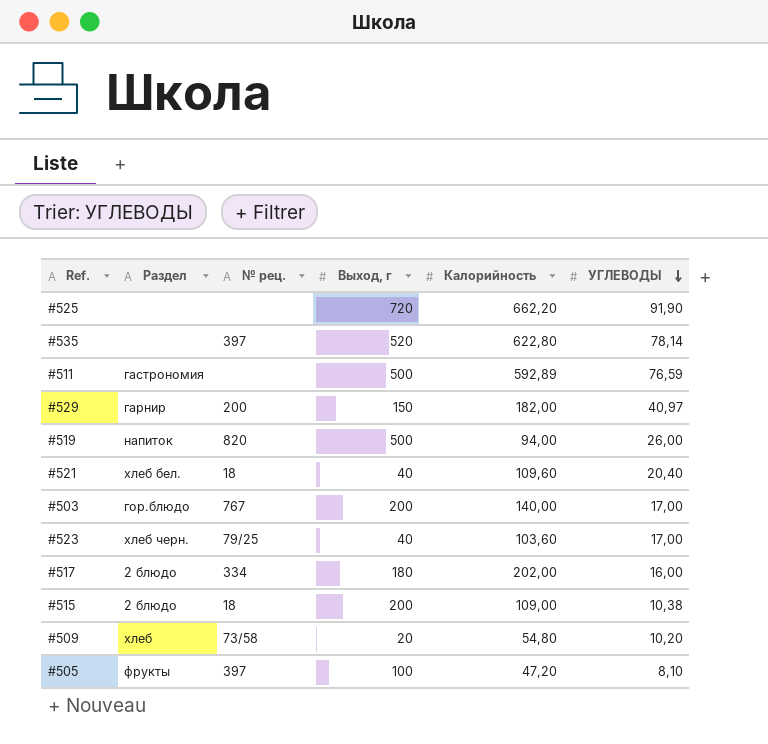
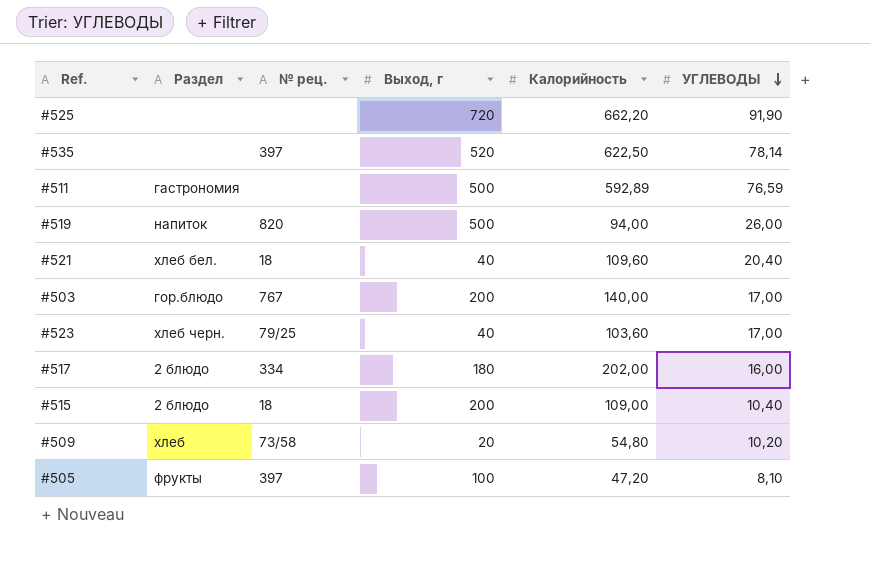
row #529: гарнир | 200 | 150 | 182,00 | 40,97 -> none
#535 | Калорийность: 622,80 -> 622,50
#515 | УГЛЕВОДЫ: 10,38 -> 10,40

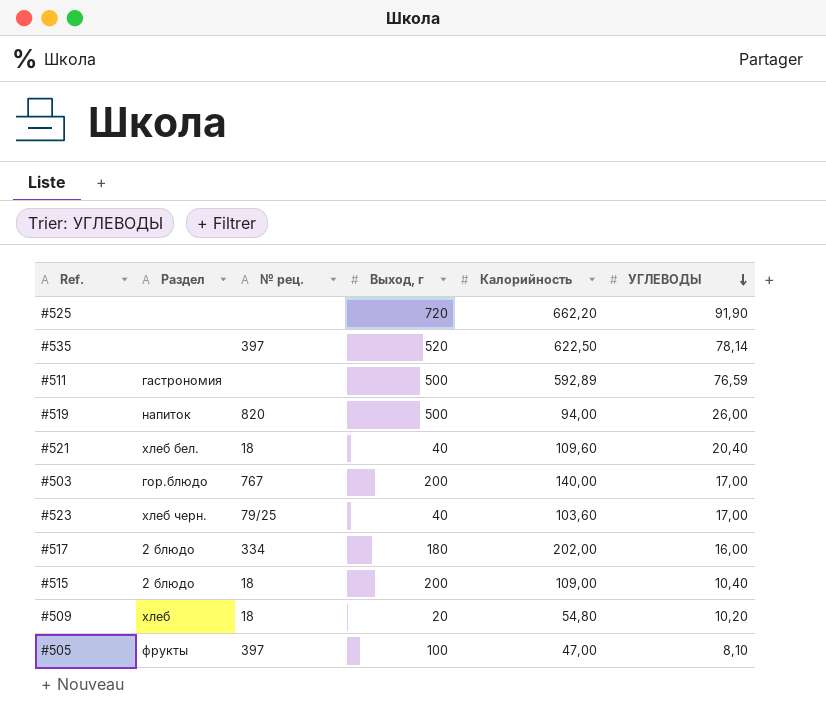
#509 | № рец.: 73/58 -> 18
#505 | Калорийность: 47,20 -> 47,00

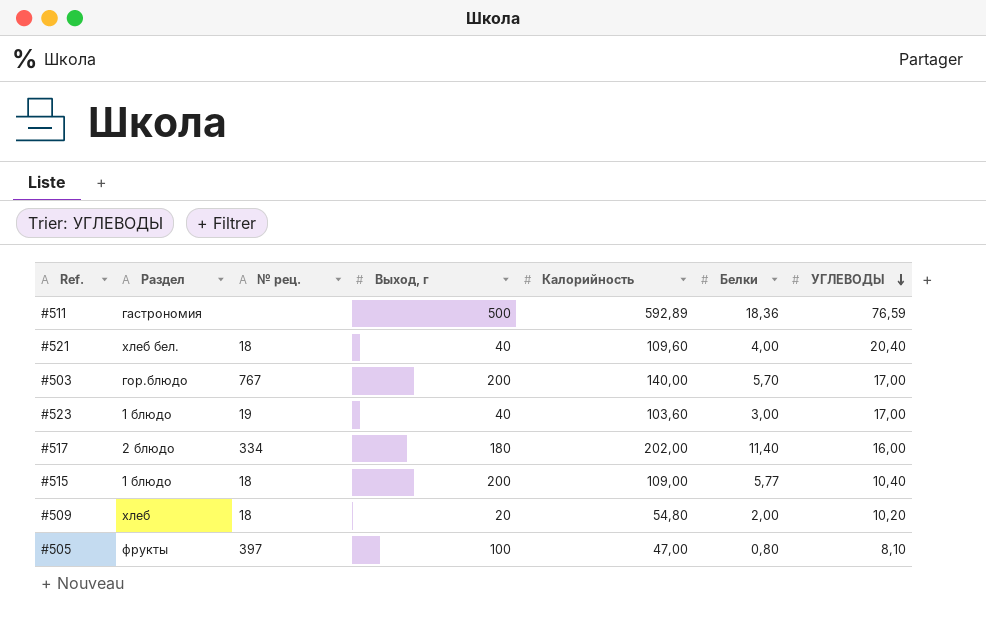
column Белки | position: none -> 6
row #525: none | none | 720 | 662,20 | 91,90 -> none
row #535: none | 397 | 520 | 622,50 | 78,14 -> none
row #519: напиток | 820 | 500 | 94,00 | 26,00 -> none
#523 | Раздел: хлеб черн. -> 1 блюдо
#523 | № рец.: 79/25 -> 19
#515 | Раздел: 2 блюдо -> 1 блюдо

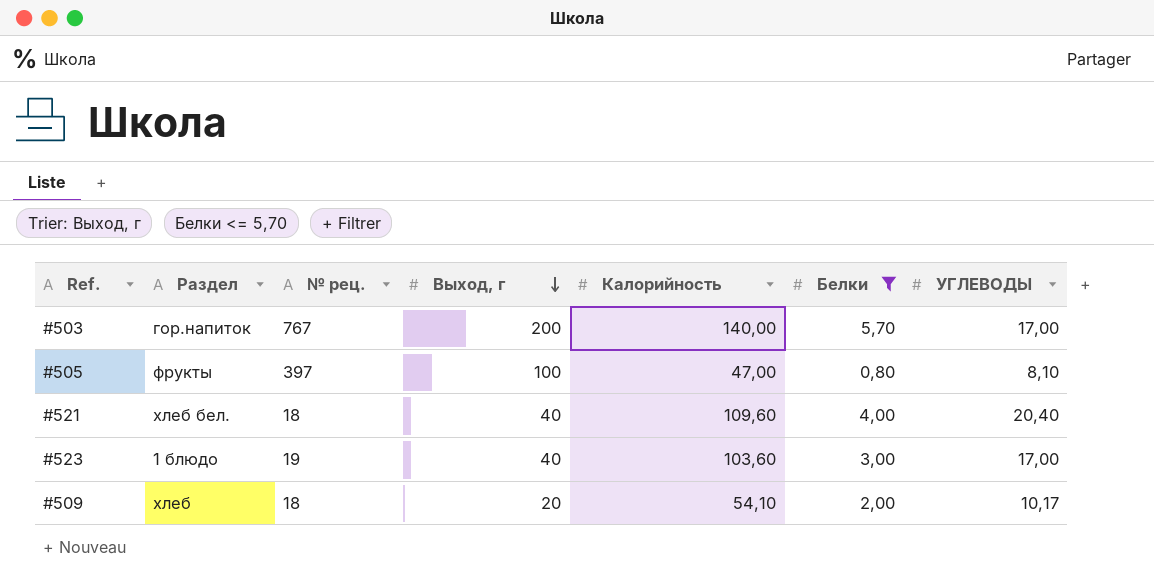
filter: none -> Белки <= 5,70
row order: УГЛЕВОДЫ descending -> Выход, г descending
#503 | Раздел: гор.блюдо -> гор.напиток
#509 | Калорийность: 54,80 -> 54,10
#509 | УГЛЕВОДЫ: 10,20 -> 10,17

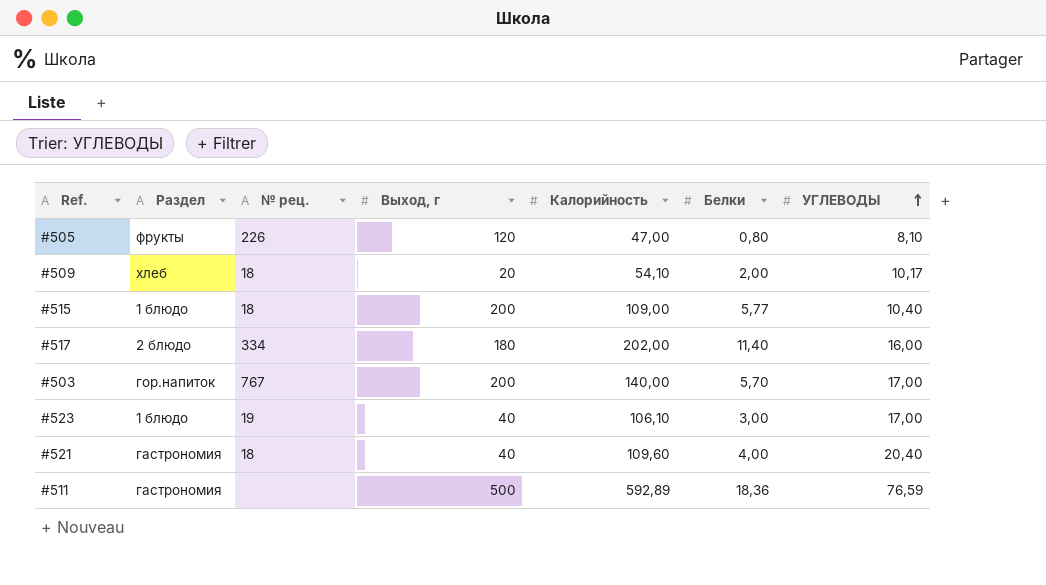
filter: Белки <= 5,70 -> none
row order: Выход, г descending -> УГЛЕВОДЫ ascending
#505 | № рец.: 397 -> 226
#505 | Выход, г: 100 -> 120
#523 | Калорийность: 103,60 -> 106,10
#521 | Раздел: хлеб бел. -> гастрономия

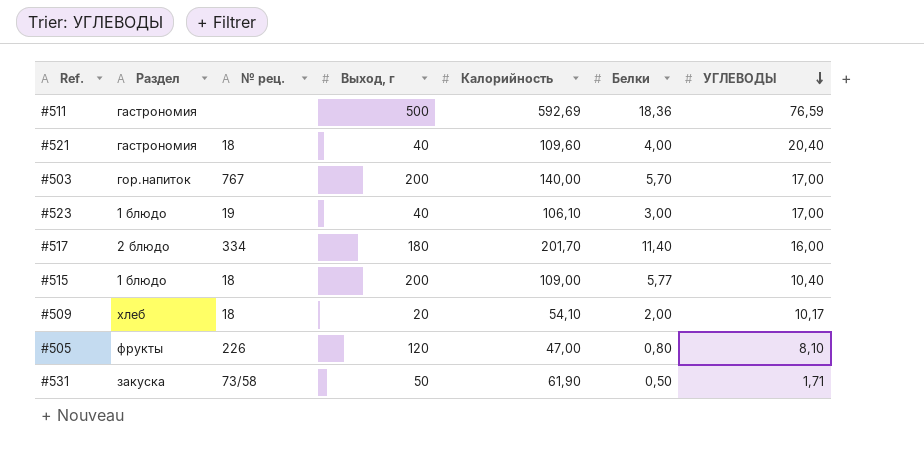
row order: УГЛЕВОДЫ ascending -> УГЛЕВОДЫ descending
#511 | Калорийность: 592,89 -> 592,69
#517 | Калорийность: 202,00 -> 201,70
row #531: none -> закуска | 73/58 | 50 | 61,90 | 0,50 | 1,71

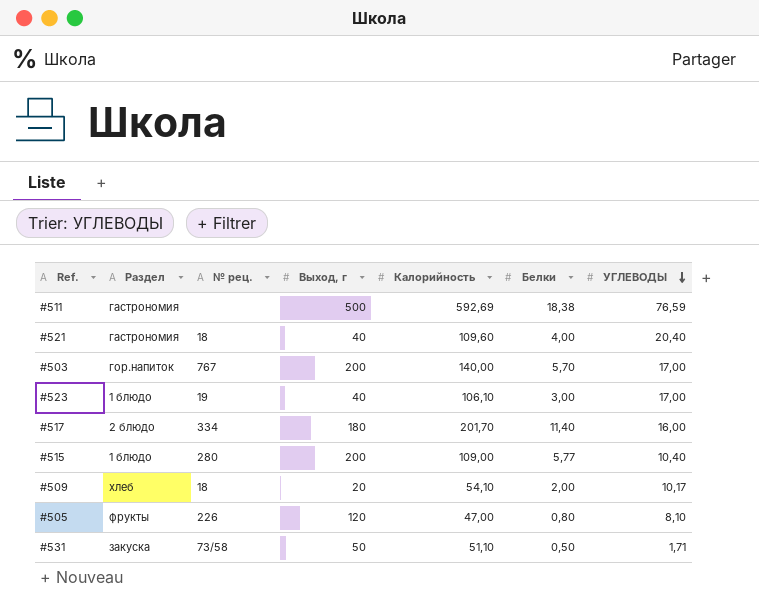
#511 | Белки: 18,36 -> 18,38
#515 | № рец.: 18 -> 280
#531 | Калорийность: 61,90 -> 51,10

